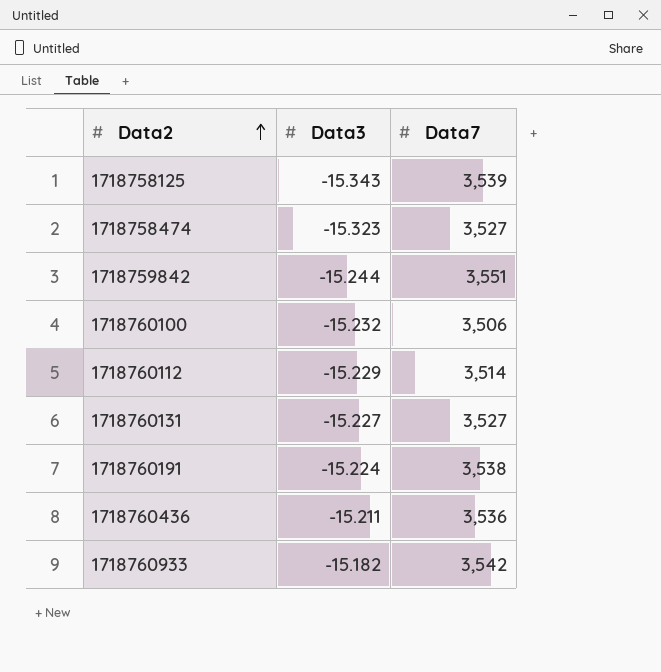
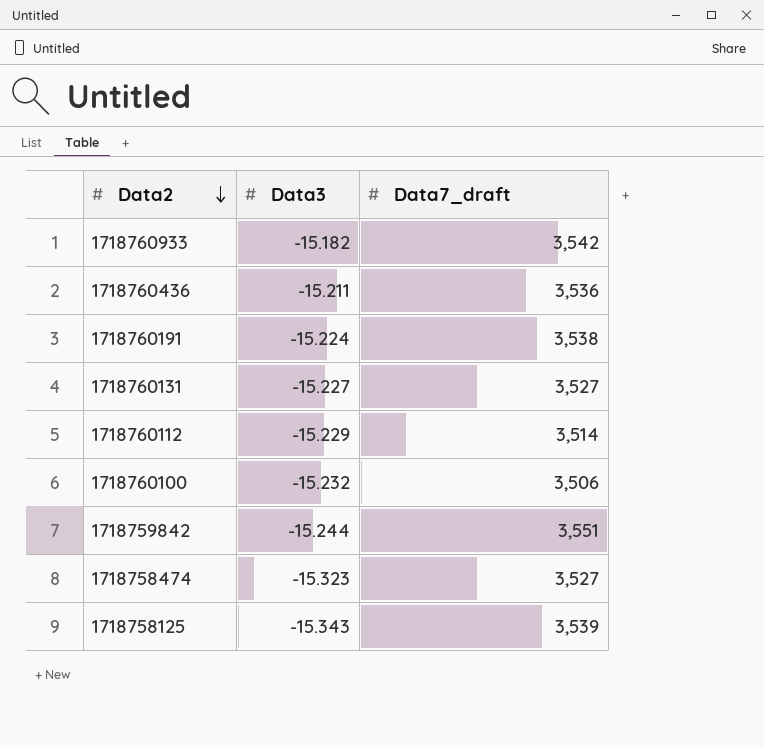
row order: Data2 ascending -> Data2 descending
column name: Data7 -> Data7_draft

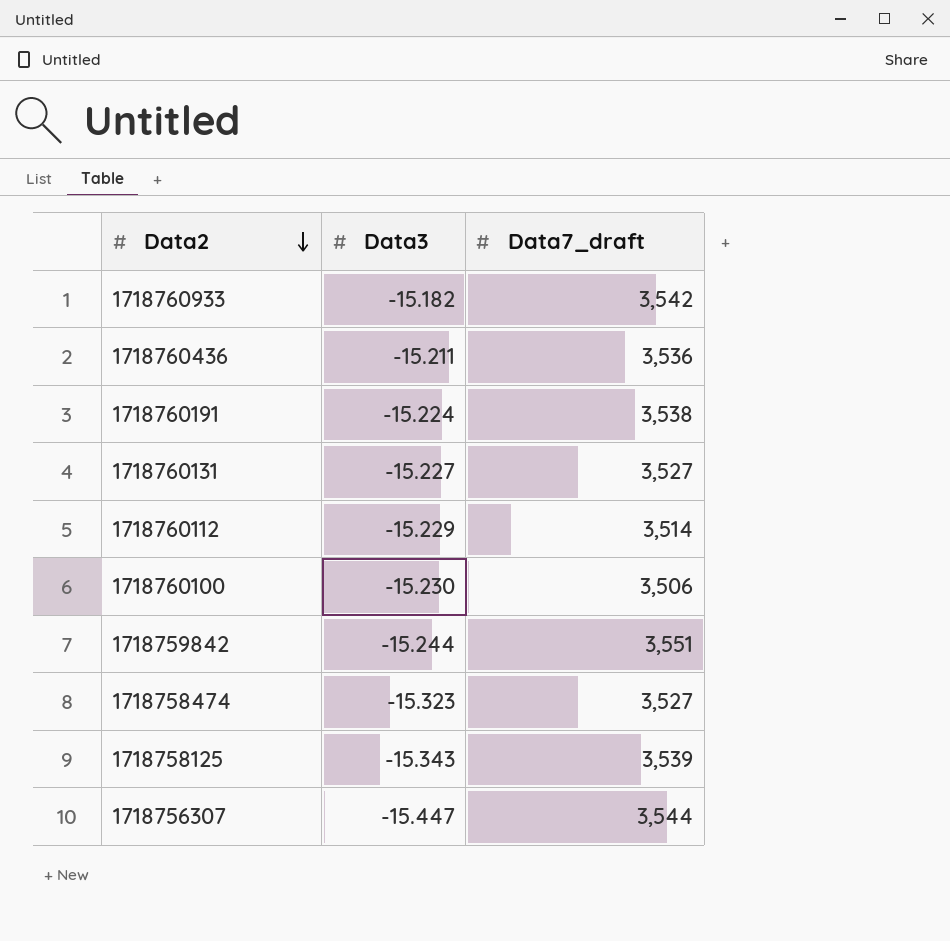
1718760100 | Data3: -15.232 -> -15.230
row 1718756307: none -> -15.447 | 3,544

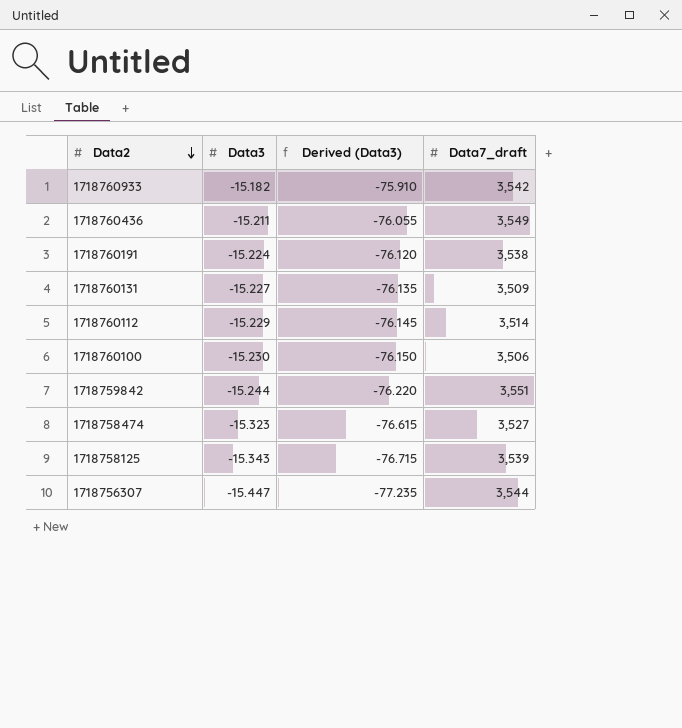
column Derived (Data3) | formula: none -> [Data3] * 5
1718760436 | Data7_draft: 3,536 -> 3,549
1718760131 | Data7_draft: 3,527 -> 3,509

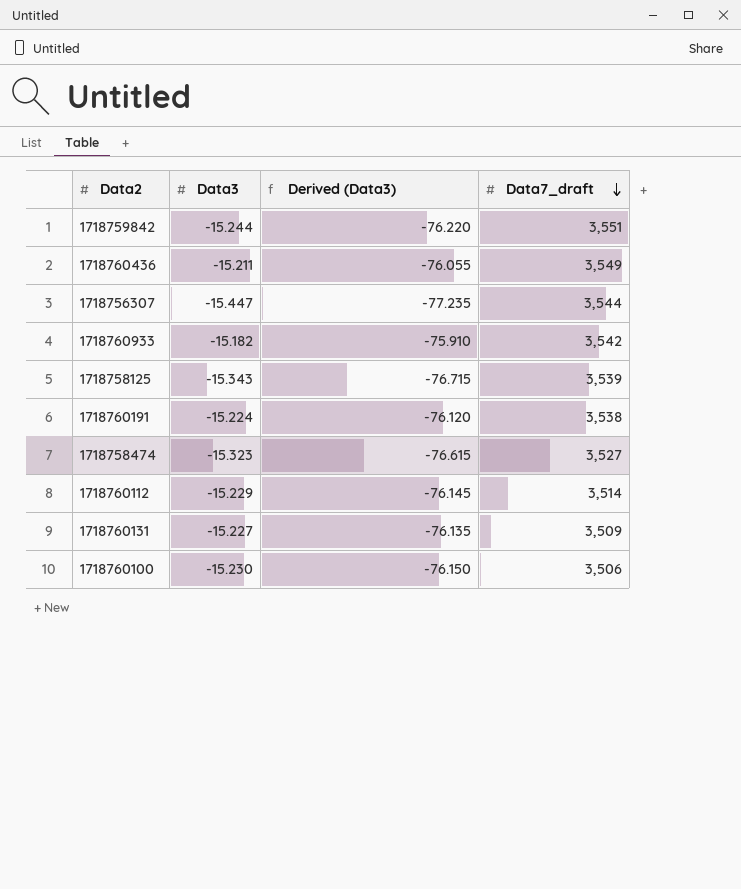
row order: Data2 descending -> Data7_draft descending

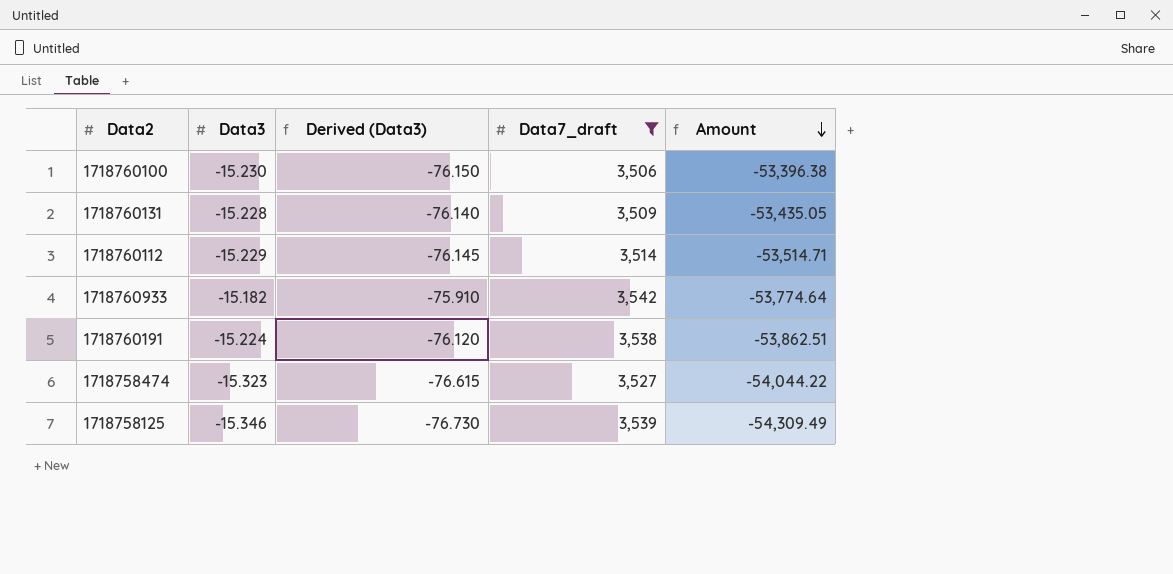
filter: none -> Data7_draft <= 3,542
row order: Data7_draft descending -> Amount descending
column Amount | formula: none -> [Data3] * [Data7_draft]
1718760131 | Data3: -15.227 -> -15.228
1718760131 | Derived (Data3): -76.135 -> -76.140
1718758125 | Data3: -15.343 -> -15.346
1718758125 | Derived (Data3): -76.715 -> -76.730

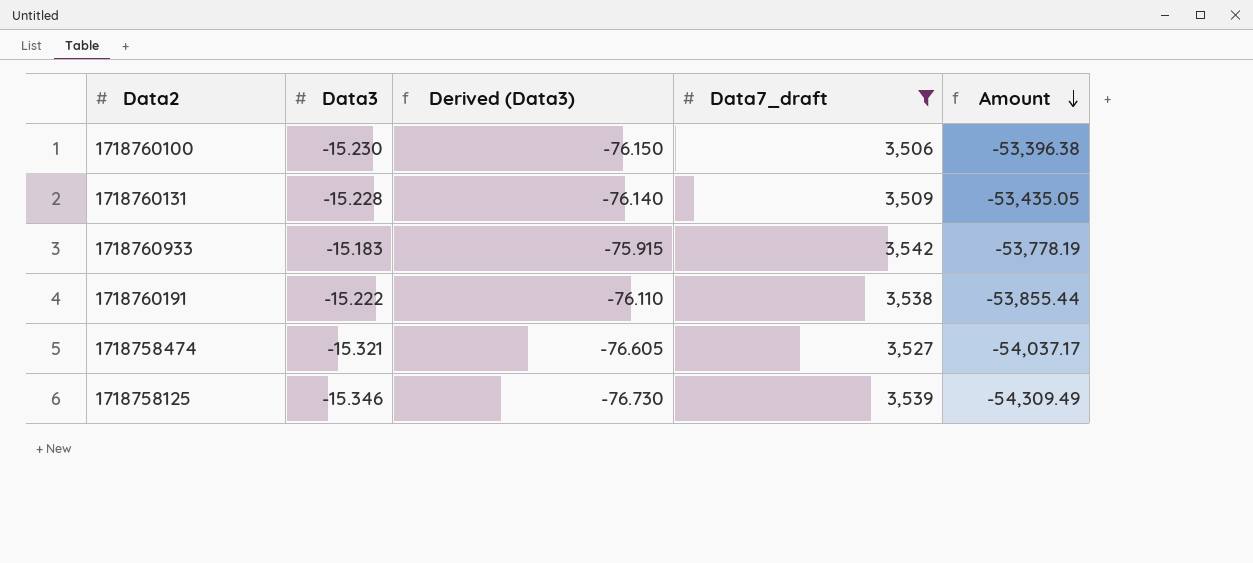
row 1718760112: -15.229 | -76.145 | 3,514 | -53,514.71 -> none
1718760933 | Data3: -15.182 -> -15.183
1718760933 | Derived (Data3): -75.910 -> -75.915
1718760933 | Amount: -53,774.64 -> -53,778.19
1718760191 | Data3: -15.224 -> -15.222
1718760191 | Derived (Data3): -76.120 -> -76.110
1718760191 | Amount: -53,862.51 -> -53,855.44
1718758474 | Data3: -15.323 -> -15.321
1718758474 | Derived (Data3): -76.615 -> -76.605
1718758474 | Amount: -54,044.22 -> -54,037.17

